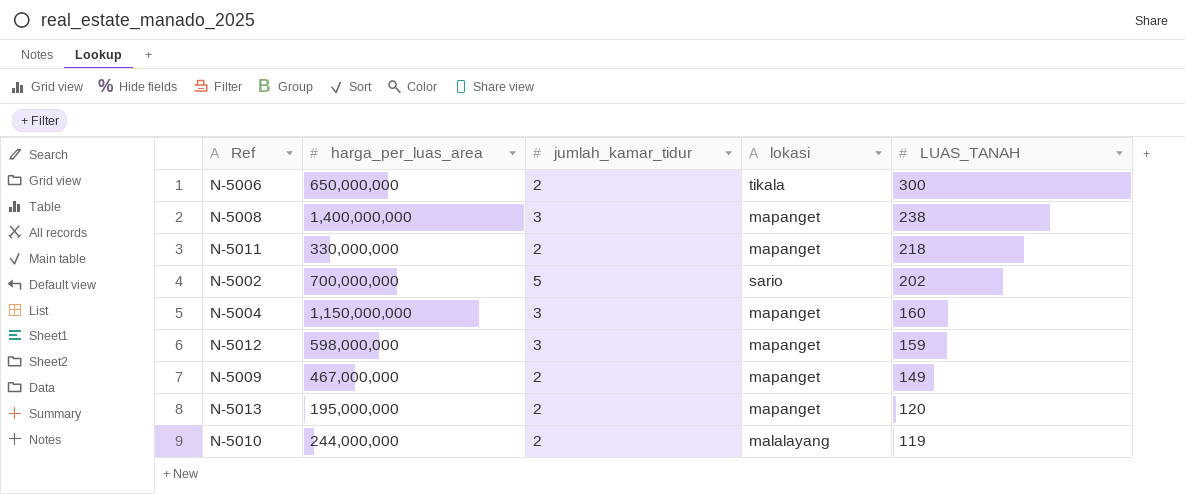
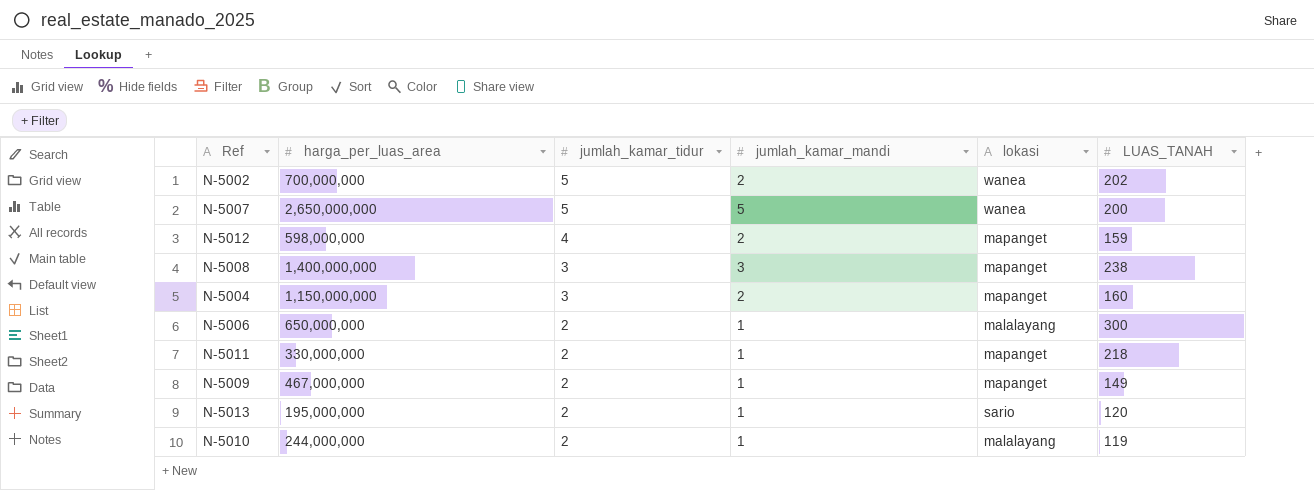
row order: LUAS_TANAH descending -> jumlah_kamar_tidur descending
column jumlah_kamar_mandi | position: none -> 4
N-5002 | lokasi: sario -> wanea
row N-5007: none -> 2,650,000,000 | 5 | 5 | wanea | 200
N-5012 | jumlah_kamar_tidur: 3 -> 4
N-5006 | lokasi: tikala -> malalayang
N-5013 | lokasi: mapanget -> sario

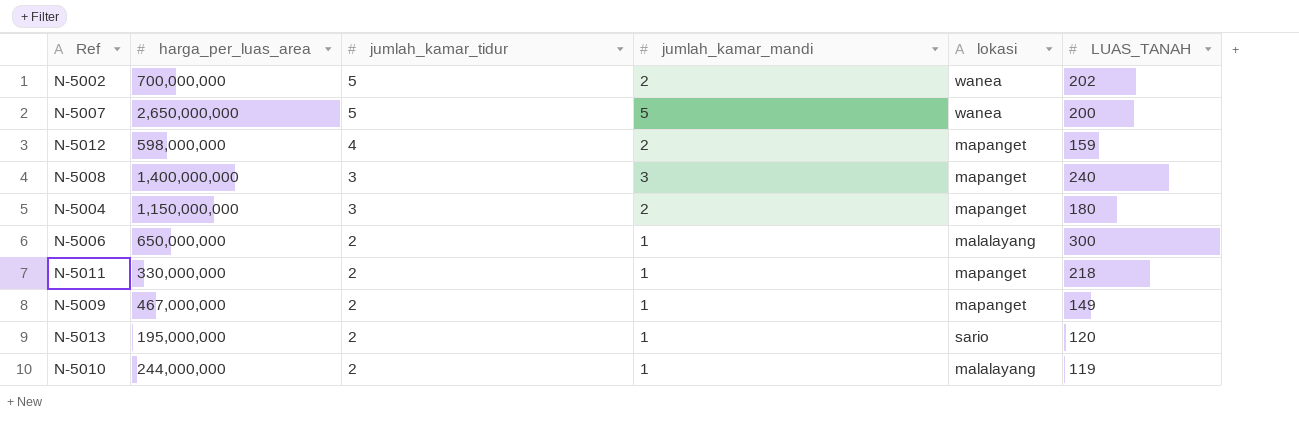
N-5008 | LUAS_TANAH: 238 -> 240
N-5004 | LUAS_TANAH: 160 -> 180

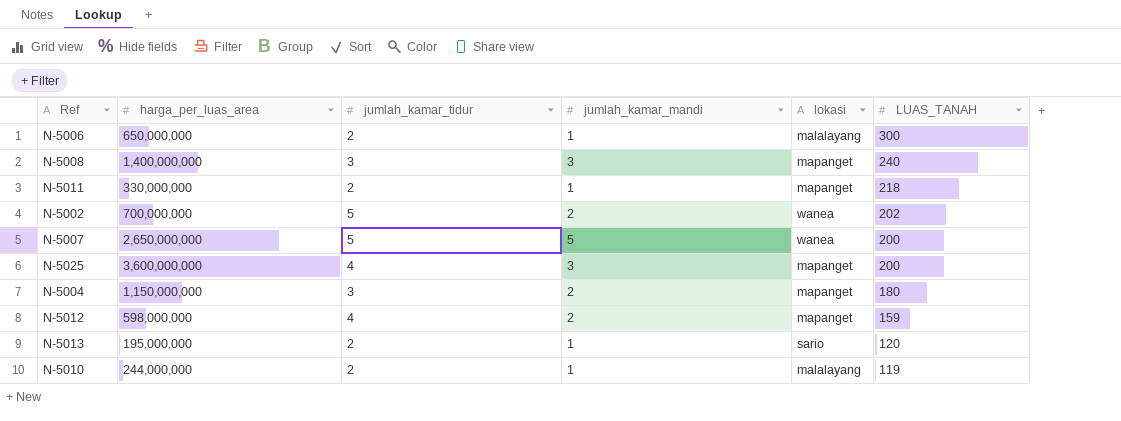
row order: jumlah_kamar_tidur descending -> LUAS_TANAH descending
row N-5009: 467,000,000 | 2 | 1 | mapanget | 149 -> none
row N-5025: none -> 3,600,000,000 | 4 | 3 | mapanget | 200

